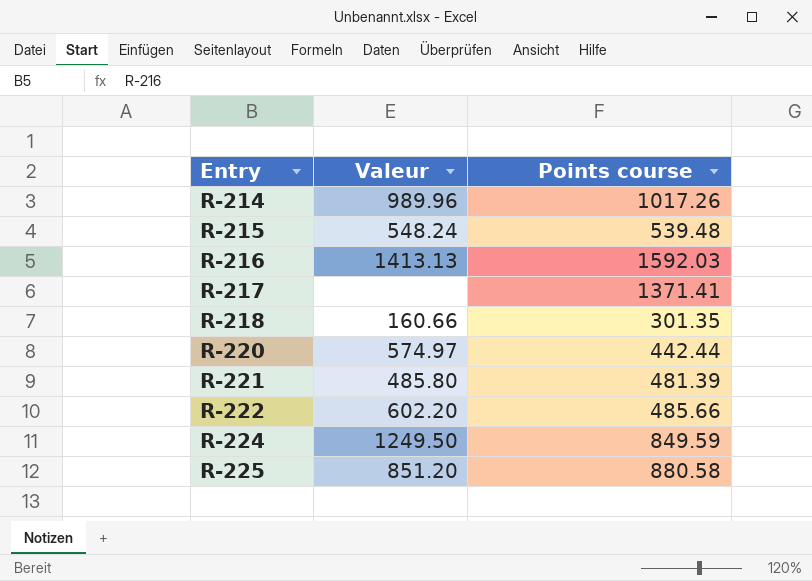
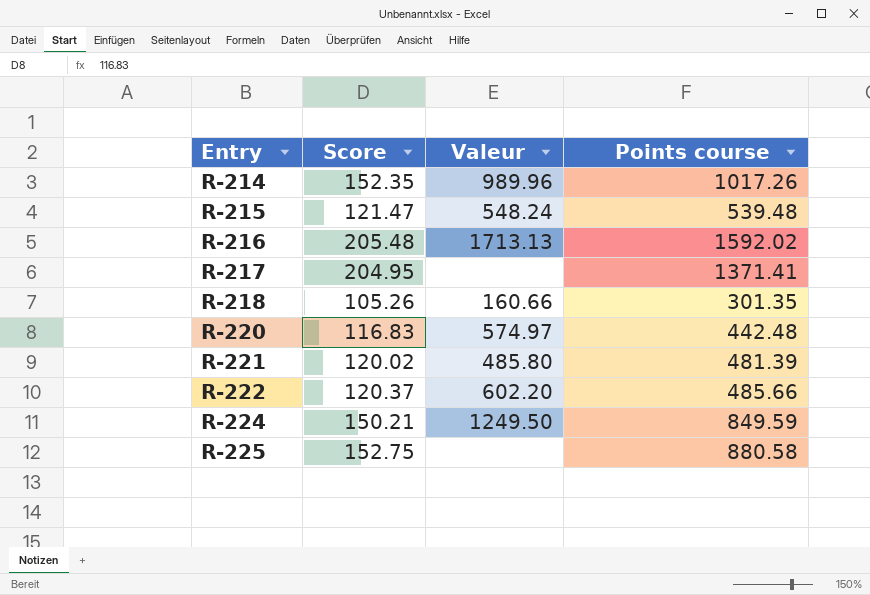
column Score | position: none -> 2
R-216 | Valeur: 1413.13 -> 1713.13
R-216 | Points course: 1592.03 -> 1592.02
R-220 | Points course: 442.44 -> 442.48
R-225 | Valeur: 851.20 -> none

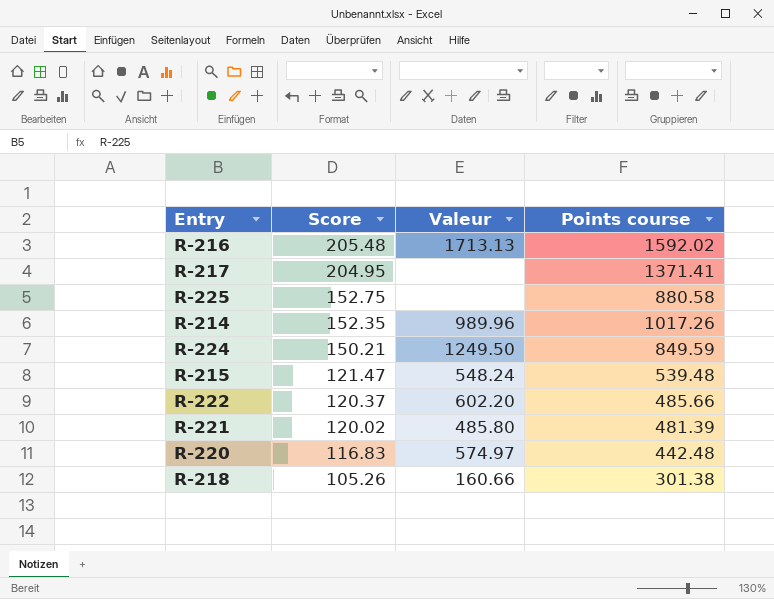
row order: Entry ascending -> Score descending
R-218 | Points course: 301.35 -> 301.38

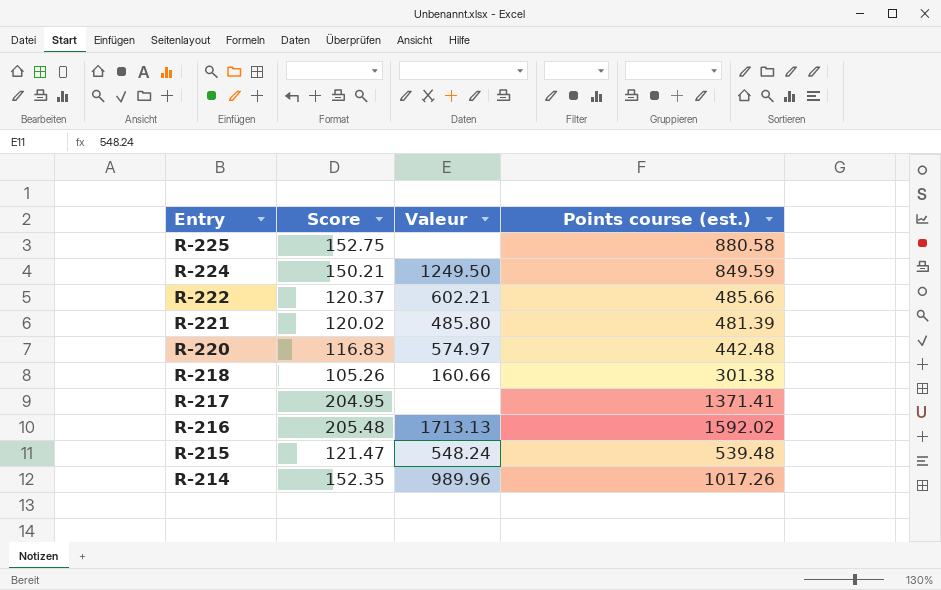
row order: Score descending -> Entry descending
column name: Points course -> Points course (est.)
R-222 | Valeur: 602.20 -> 602.21

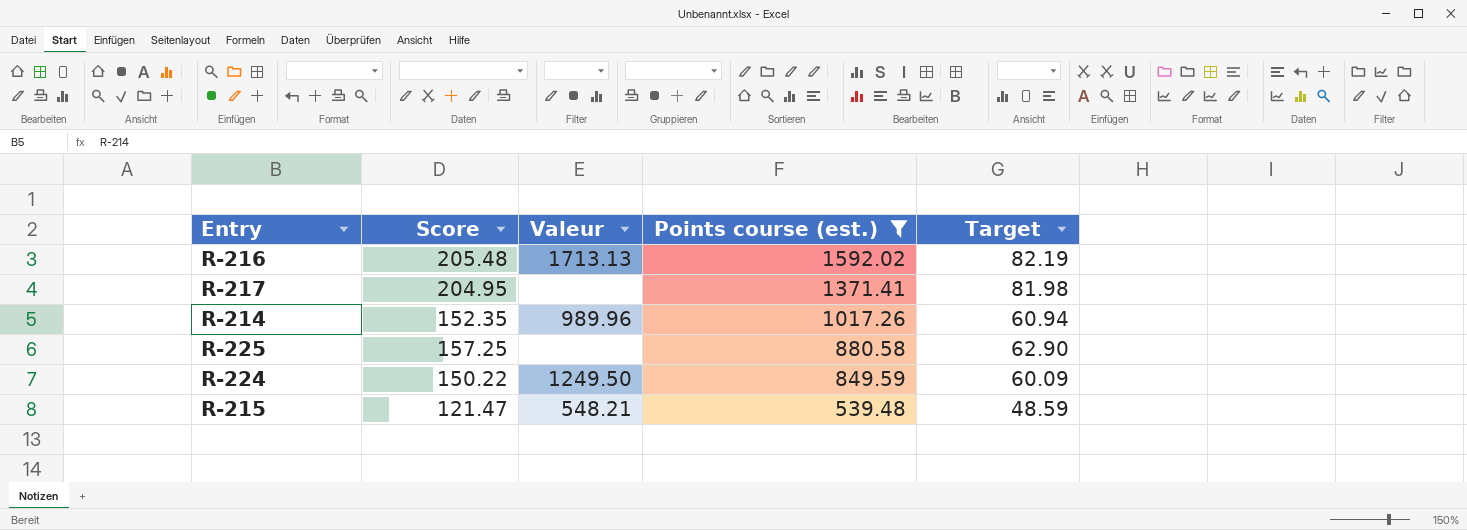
filter: none -> Points course (est.) >= 539.48
row order: Entry descending -> Points course (est.) descending
column Target | formula: none -> [Score] * 0.4
R-225 | Score: 152.75 -> 157.25
R-224 | Score: 150.21 -> 150.22
R-215 | Valeur: 548.24 -> 548.21

